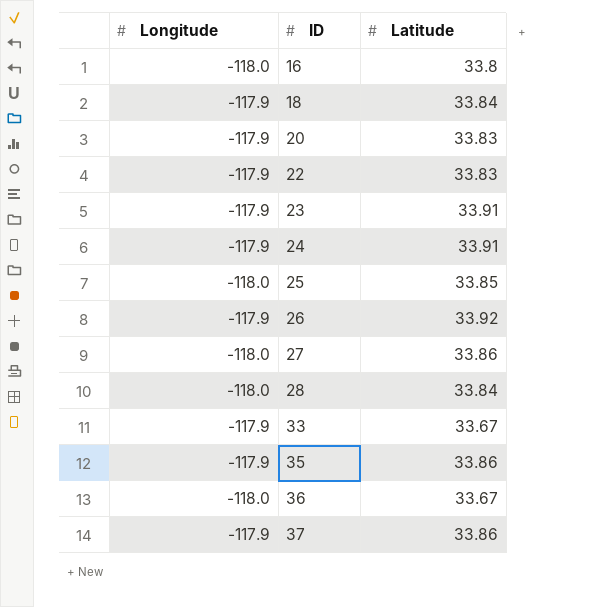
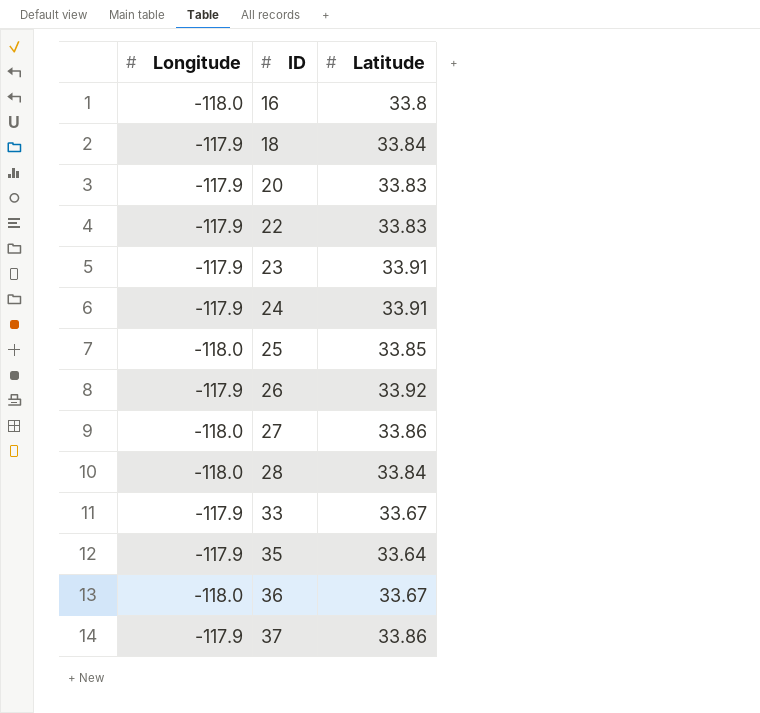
35 | Latitude: 33.86 -> 33.64

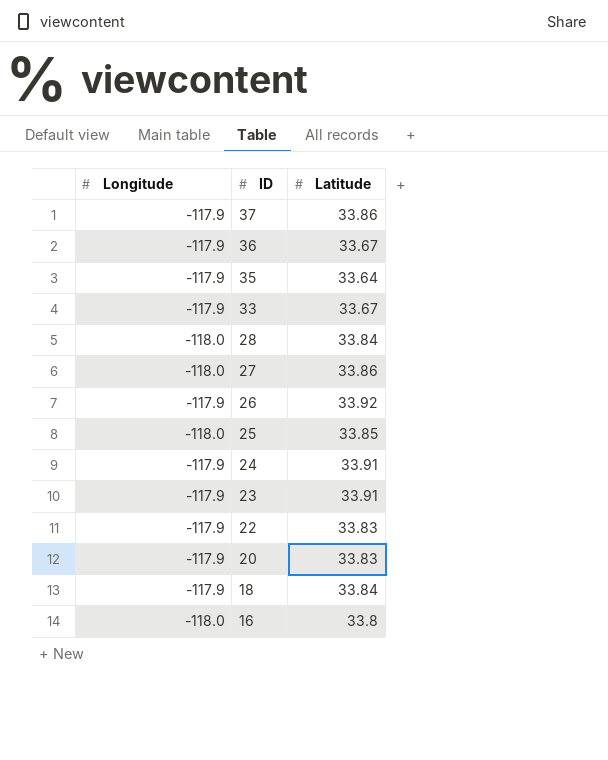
row order: ID ascending -> ID descending
36 | Longitude: -118.0 -> -117.9

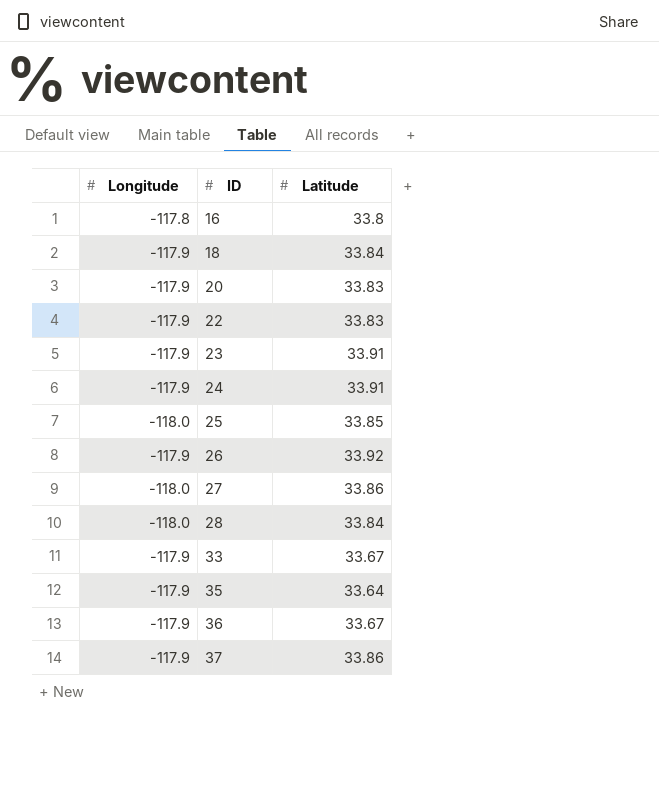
row order: ID descending -> ID ascending
16 | Longitude: -118.0 -> -117.8

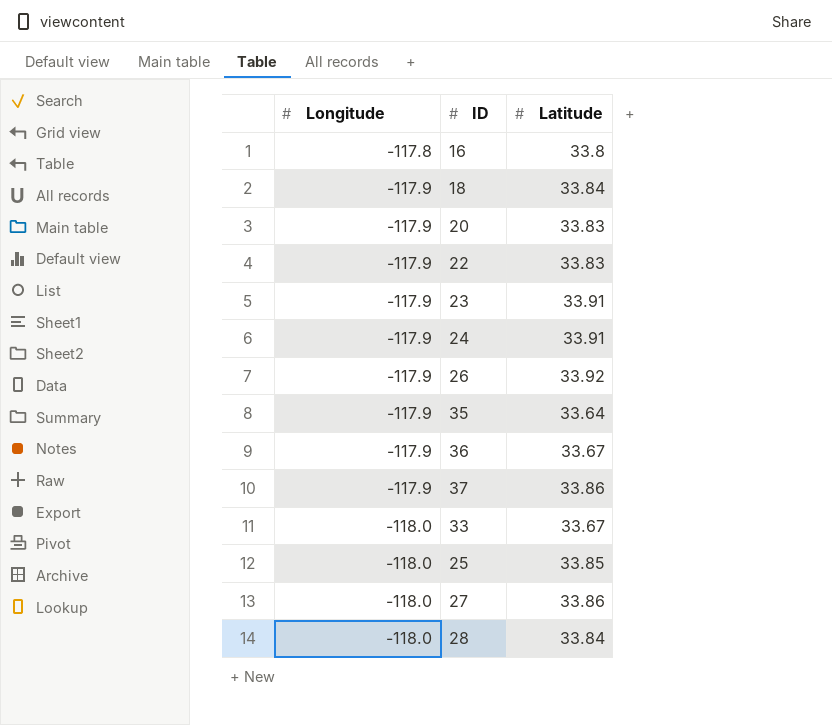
row order: ID ascending -> Longitude descending
33 | Longitude: -117.9 -> -118.0

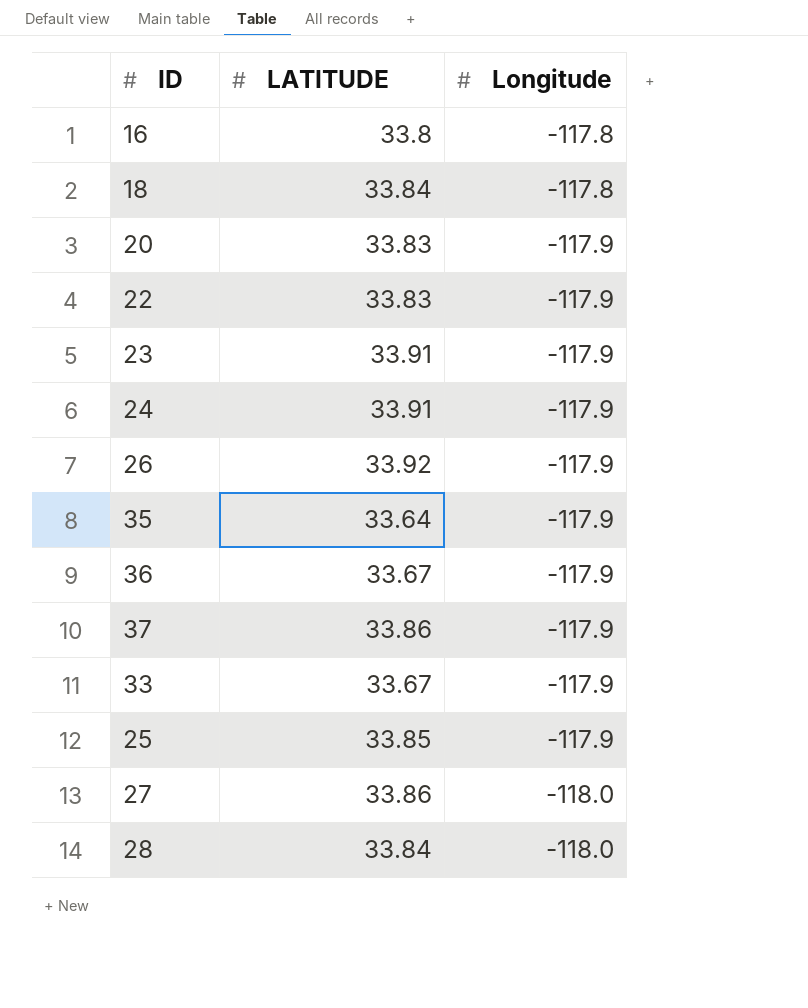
column name: Latitude -> LATITUDE
column Longitude | position: 1 -> 3
18 | Longitude: -117.9 -> -117.8
33 | Longitude: -118.0 -> -117.9
25 | Longitude: -118.0 -> -117.9

